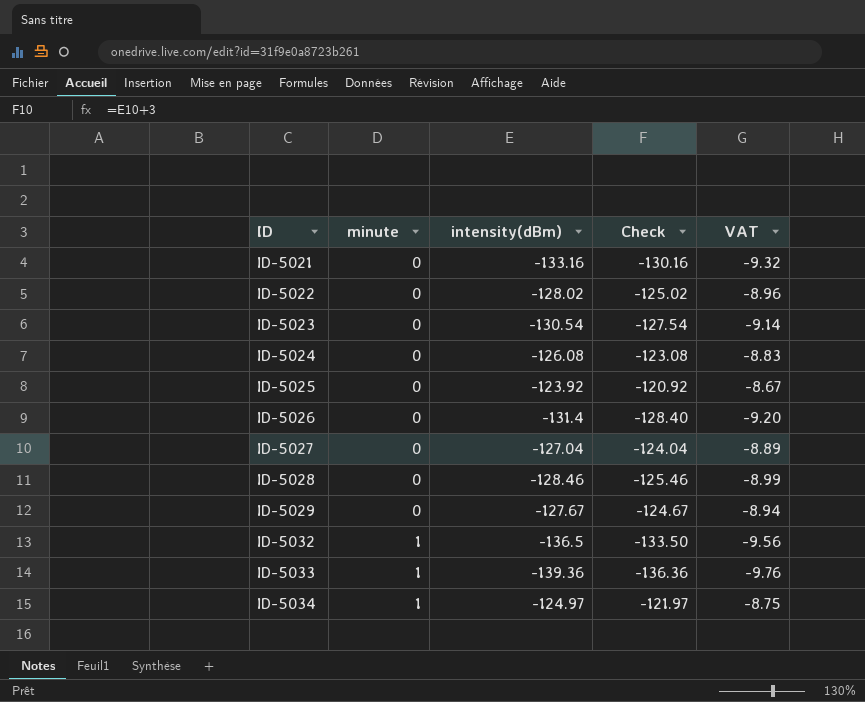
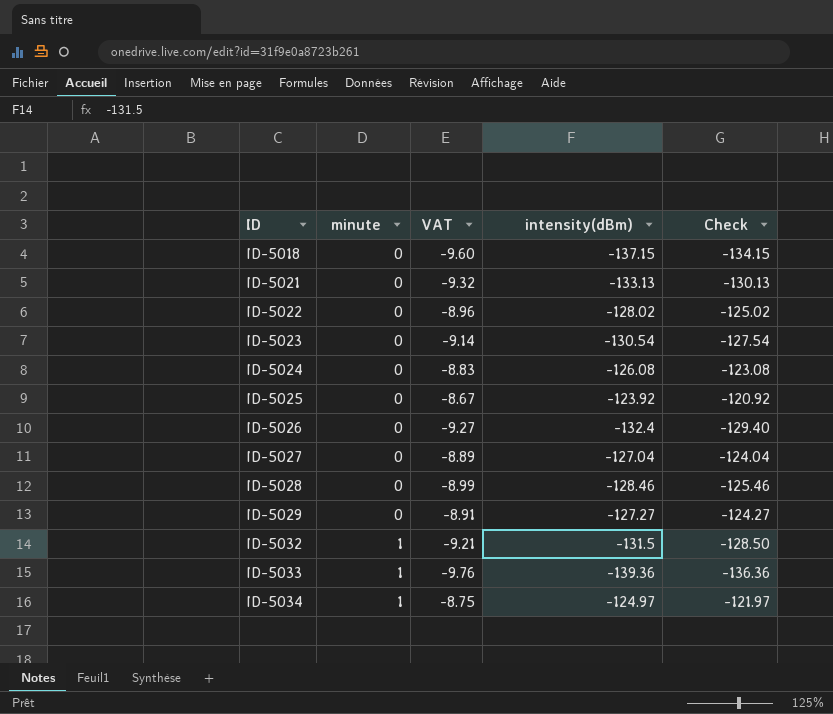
column VAT | position: 5 -> 3
row ID-5018: none -> 0 | -9.60 | -137.15 | -134.15
ID-5021 | intensity(dBm): -133.16 -> -133.13
ID-5021 | Check: -130.16 -> -130.13
ID-5026 | VAT: -9.20 -> -9.27
ID-5026 | intensity(dBm): -131.4 -> -132.4
ID-5026 | Check: -128.40 -> -129.40
ID-5029 | VAT: -8.94 -> -8.91
ID-5029 | intensity(dBm): -127.67 -> -127.27
ID-5029 | Check: -124.67 -> -124.27
ID-5032 | VAT: -9.56 -> -9.21
ID-5032 | intensity(dBm): -136.5 -> -131.5
ID-5032 | Check: -133.50 -> -128.50

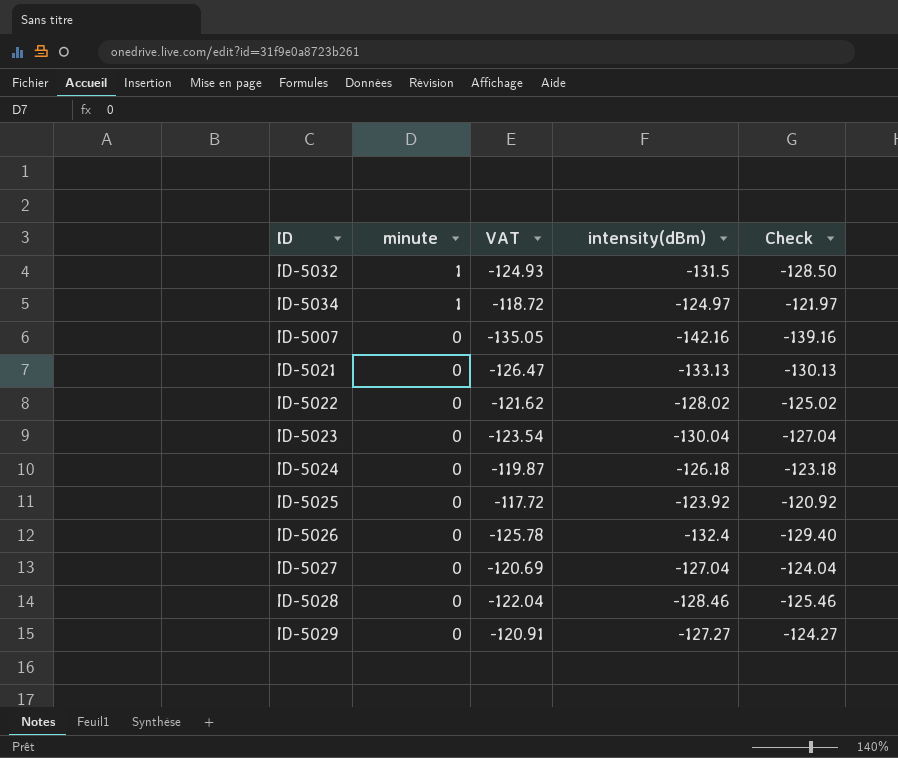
row order: ID ascending -> minute descending
column VAT | formula: [intensity(dBm)] * 0.07 -> [intensity(dBm)] * 0.95
row ID-5018: 0 | -9.60 | -137.15 | -134.15 -> none
row ID-5033: 1 | -9.76 | -139.36 | -136.36 -> none
row ID-5007: none -> 0 | -135.05 | -142.16 | -139.16
ID-5023 | intensity(dBm): -130.54 -> -130.04
ID-5023 | Check: -127.54 -> -127.04
ID-5024 | intensity(dBm): -126.08 -> -126.18
ID-5024 | Check: -123.08 -> -123.18

